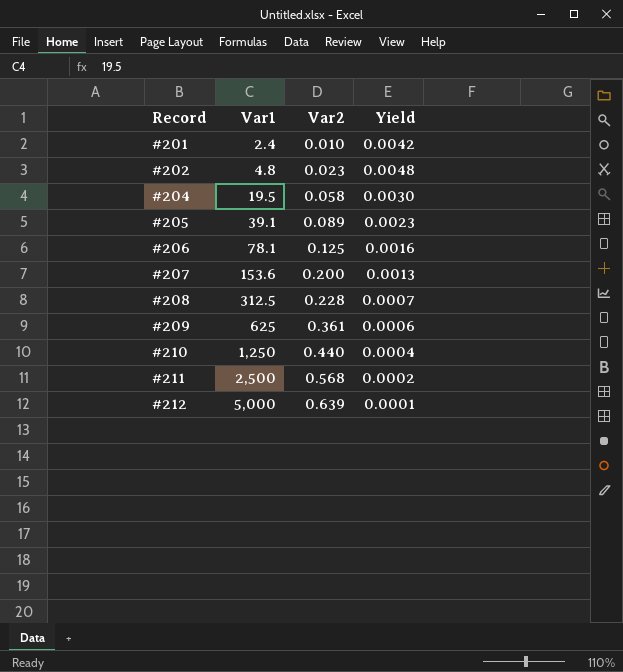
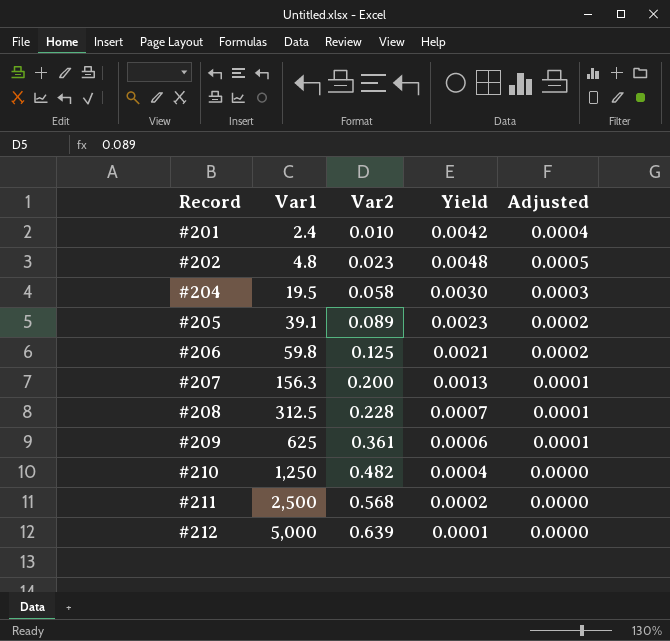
column Adjusted | formula: none -> [Yield] * 0.1
#206 | Var1: 78.1 -> 59.8
#206 | Yield: 0.0016 -> 0.0021
#207 | Var1: 153.6 -> 156.3
#210 | Var2: 0.440 -> 0.482

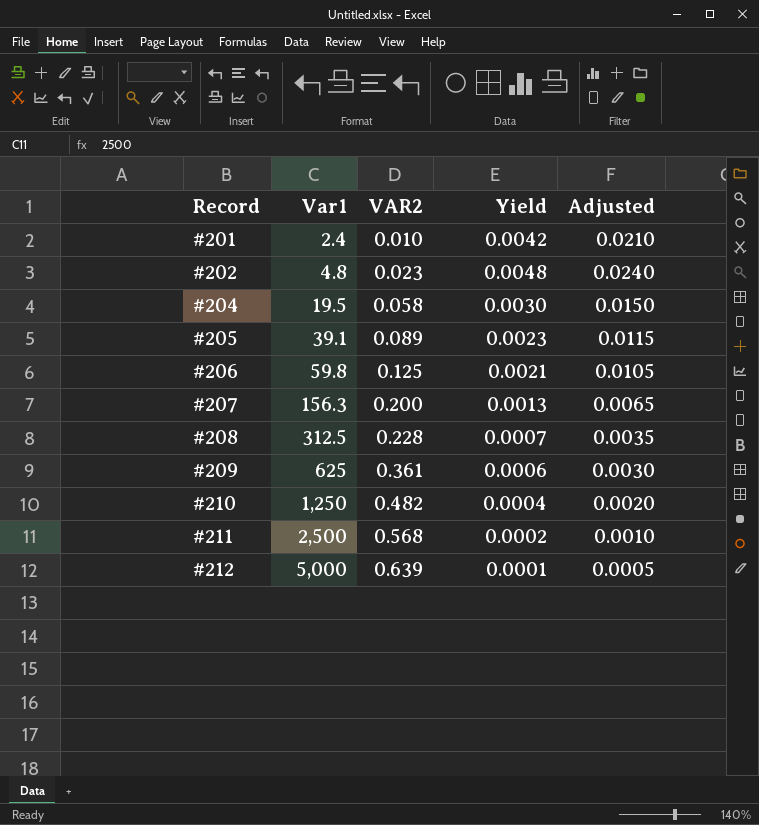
column name: Var2 -> VAR2
column Adjusted | formula: [Yield] * 0.1 -> [Yield] * 5

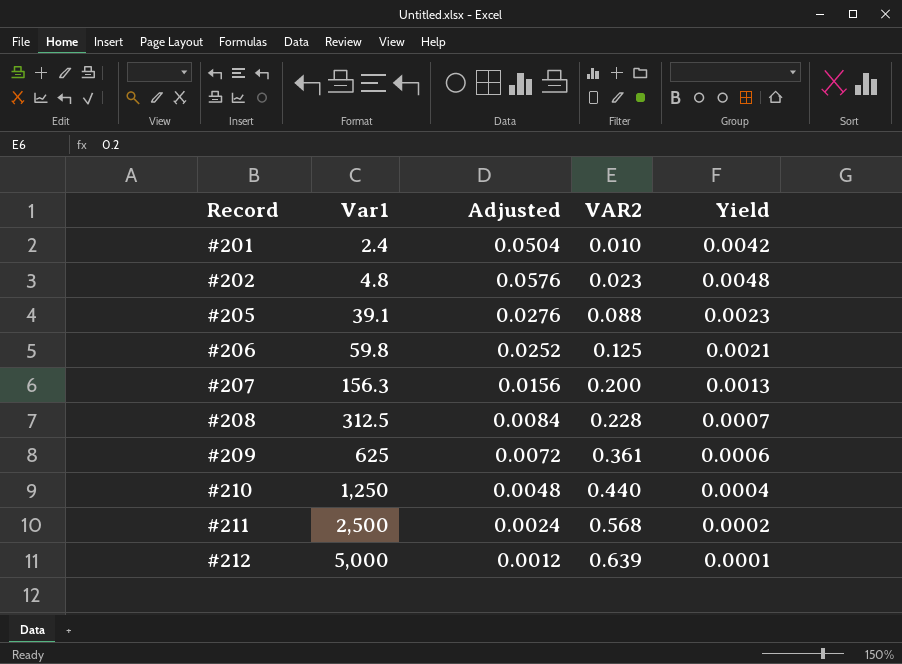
column Adjusted | formula: [Yield] * 5 -> [Yield] * 12
column Adjusted | position: 5 -> 3
row #204: 19.5 | 0.058 | 0.0030 | 0.0150 -> none
#205 | VAR2: 0.089 -> 0.088
#210 | VAR2: 0.482 -> 0.440

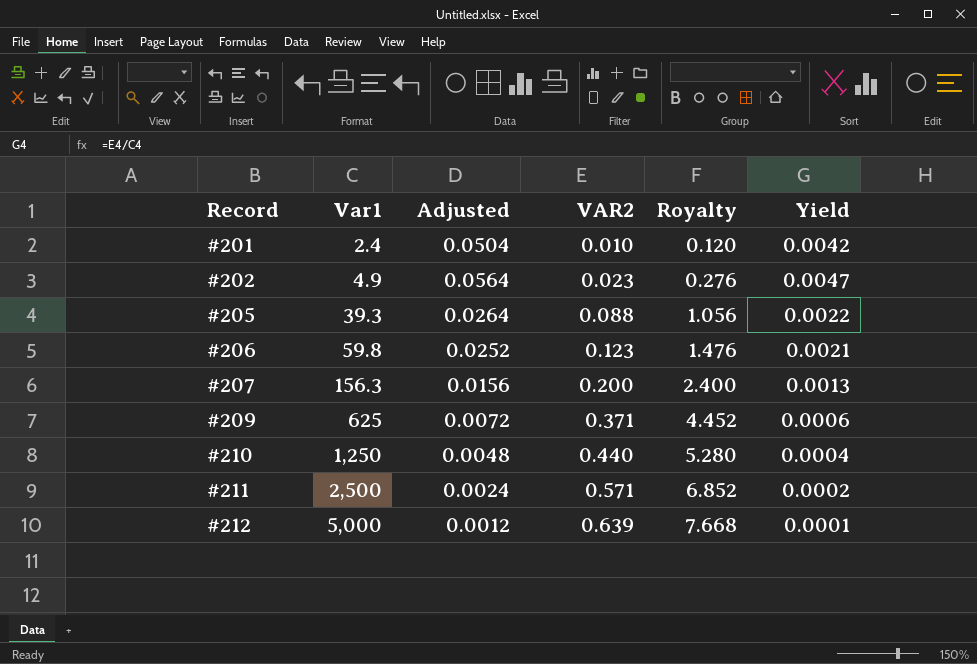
column Royalty | formula: none -> [VAR2] * 12
row #208: 312.5 | 0.0084 | 0.228 | 0.0007 -> none
#202 | Var1: 4.8 -> 4.9
#202 | Adjusted: 0.0576 -> 0.0564
#202 | Yield: 0.0048 -> 0.0047
#205 | Var1: 39.1 -> 39.3
#205 | Adjusted: 0.0276 -> 0.0264
#205 | Yield: 0.0023 -> 0.0022
#206 | VAR2: 0.125 -> 0.123
#209 | VAR2: 0.361 -> 0.371
#211 | VAR2: 0.568 -> 0.571

